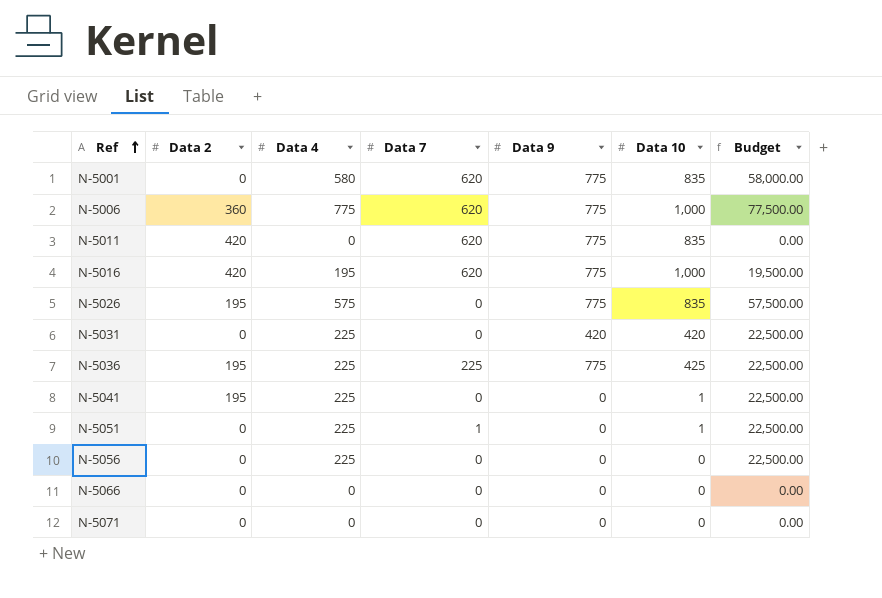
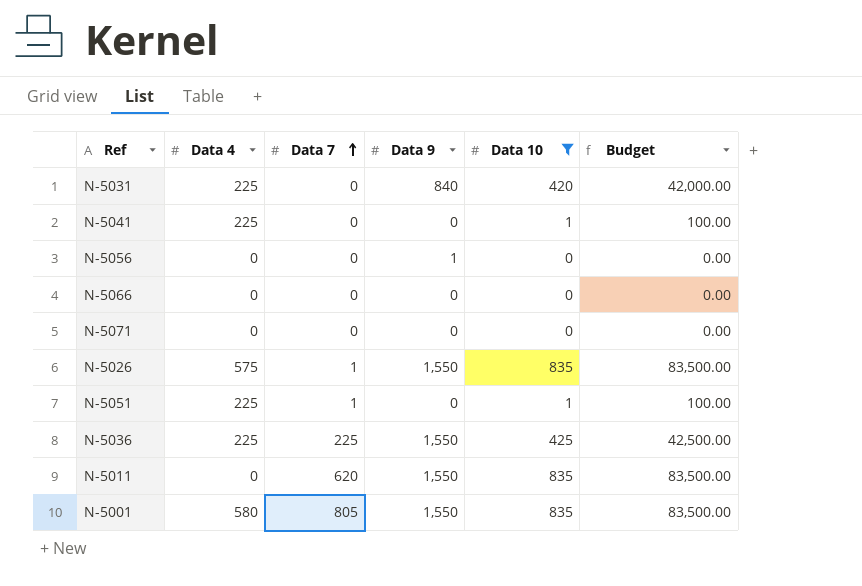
filter: none -> Data 10 != 1,000
row order: Ref ascending -> Data 7 ascending
column Data 2 | position: 2 -> none
column Budget | formula: [Data 4] * 100 -> [Data 10] * 100
N-5031 | Data 9: 420 -> 840
N-5056 | Data 4: 225 -> 0
N-5056 | Data 9: 0 -> 1
N-5026 | Data 7: 0 -> 1
N-5026 | Data 9: 775 -> 1,550
N-5036 | Data 9: 775 -> 1,550
N-5011 | Data 9: 775 -> 1,550
N-5001 | Data 7: 620 -> 805
N-5001 | Data 9: 775 -> 1,550

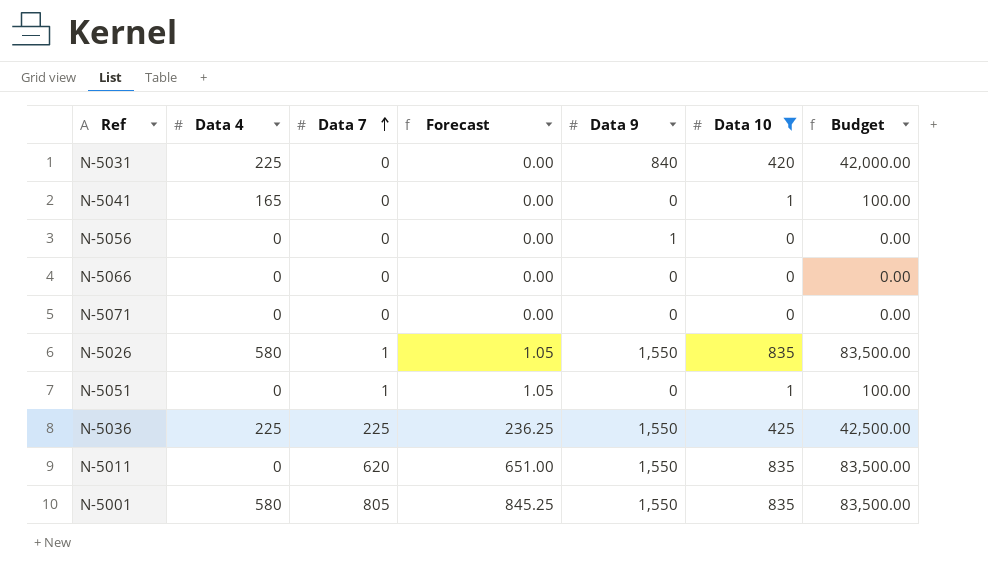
column Forecast | formula: none -> [Data 7] * 1.05
N-5041 | Data 4: 225 -> 165
N-5026 | Data 4: 575 -> 580
N-5051 | Data 4: 225 -> 0

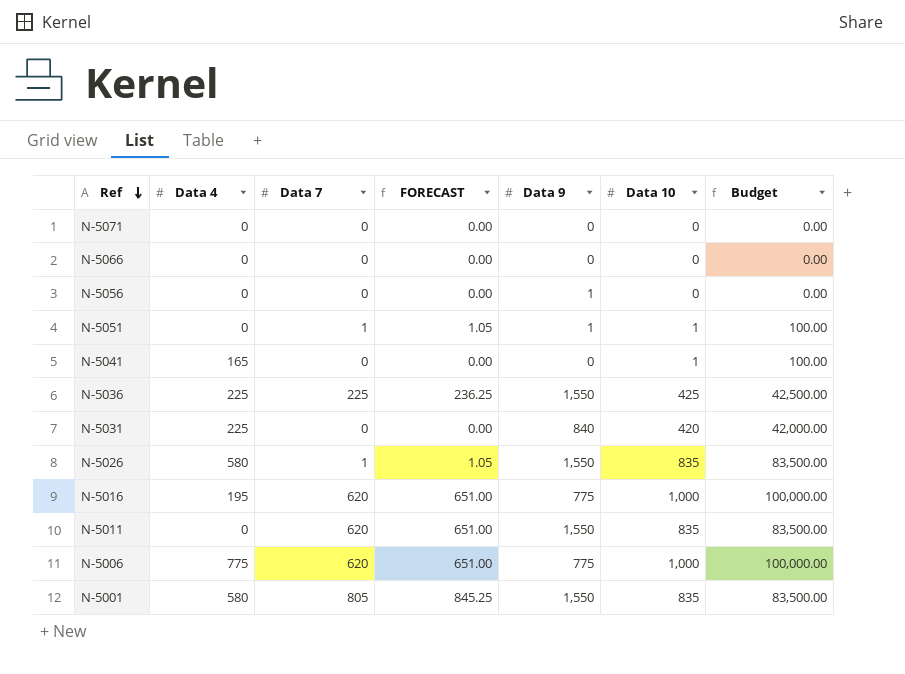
filter: Data 10 != 1,000 -> none
row order: Data 7 ascending -> Ref descending
column name: Forecast -> FORECAST
N-5051 | Data 9: 0 -> 1

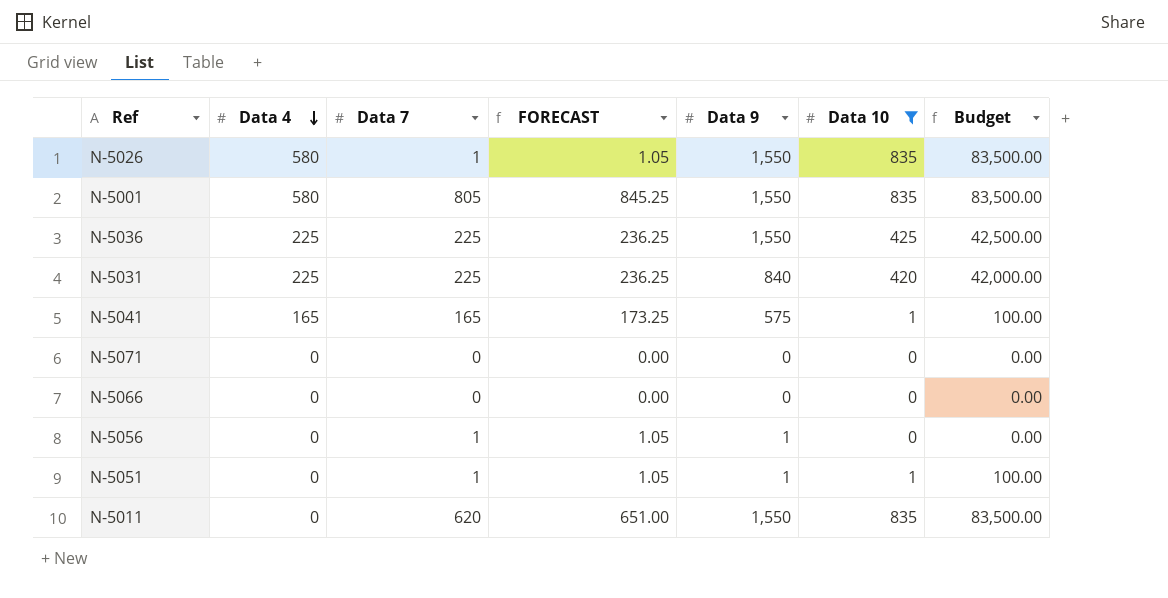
filter: none -> Data 10 != 1,000
row order: Ref descending -> Data 4 descending
N-5031 | Data 7: 0 -> 225
N-5031 | FORECAST: 0.00 -> 236.25
N-5041 | Data 7: 0 -> 165
N-5041 | FORECAST: 0.00 -> 173.25
N-5041 | Data 9: 0 -> 575
N-5056 | Data 7: 0 -> 1
N-5056 | FORECAST: 0.00 -> 1.05

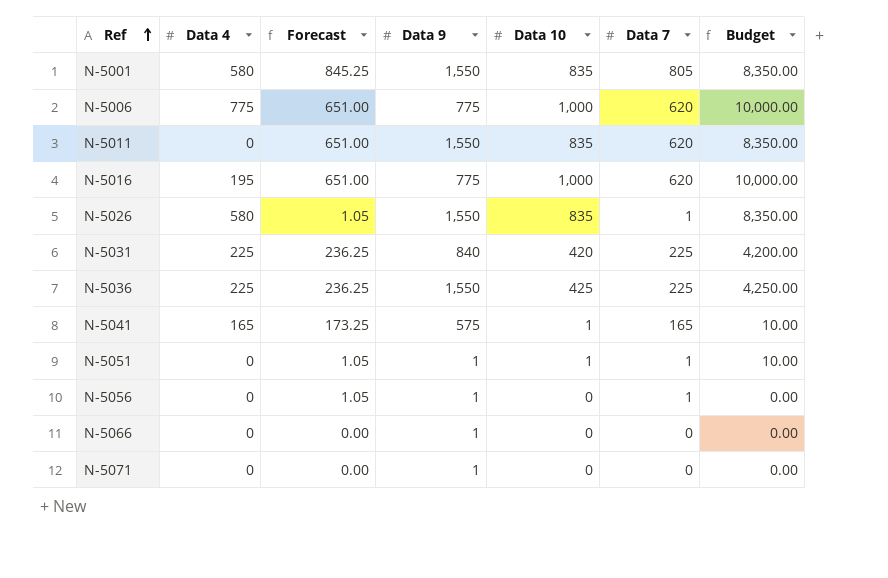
filter: Data 10 != 1,000 -> none
row order: Data 4 descending -> Ref ascending
column name: FORECAST -> Forecast
column Data 7 | position: 3 -> 6
column Budget | formula: [Data 10] * 100 -> [Data 10] * 10
N-5066 | Data 9: 0 -> 1
N-5071 | Data 9: 0 -> 1

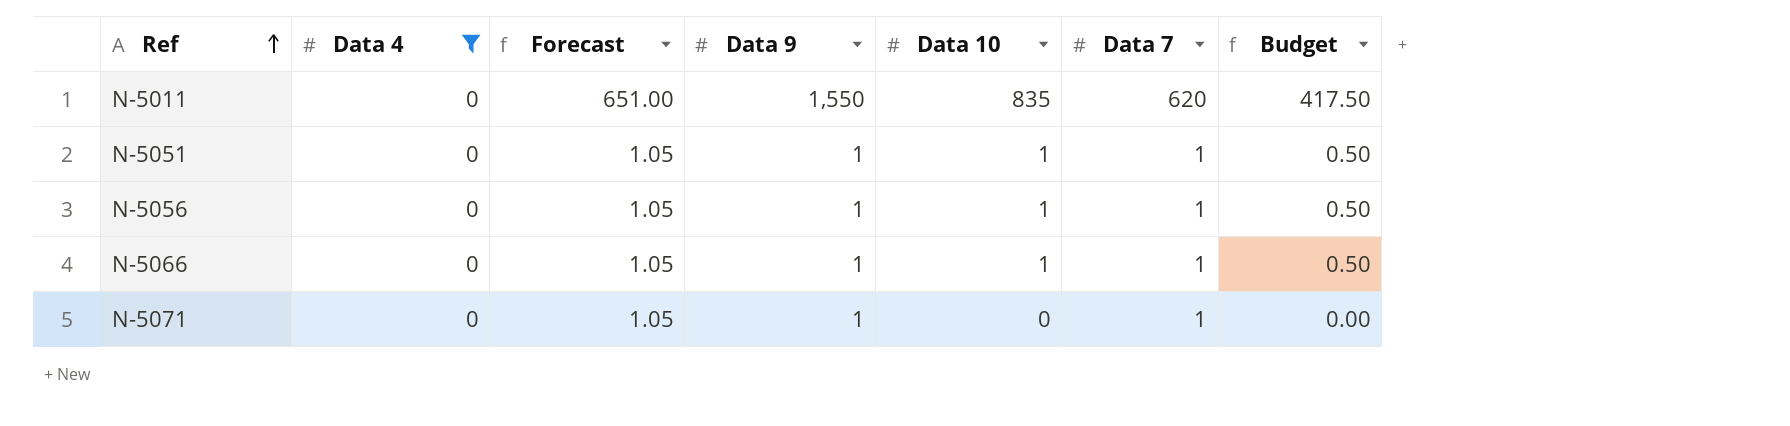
filter: none -> Data 4 = 0
column Budget | formula: [Data 10] * 10 -> [Data 10] * 0.5
N-5056 | Data 10: 0 -> 1
N-5066 | Forecast: 0.00 -> 1.05
N-5066 | Data 10: 0 -> 1
N-5066 | Data 7: 0 -> 1
N-5071 | Forecast: 0.00 -> 1.05
N-5071 | Data 7: 0 -> 1

